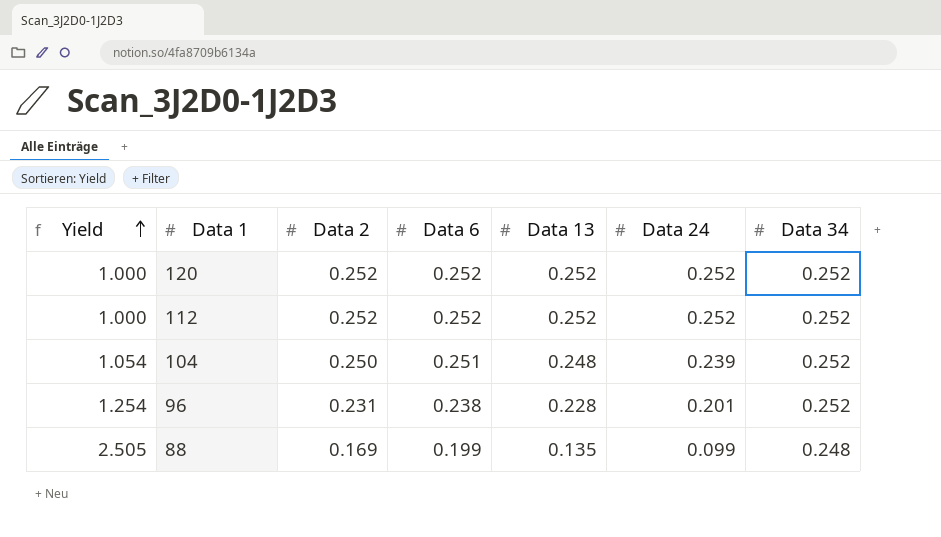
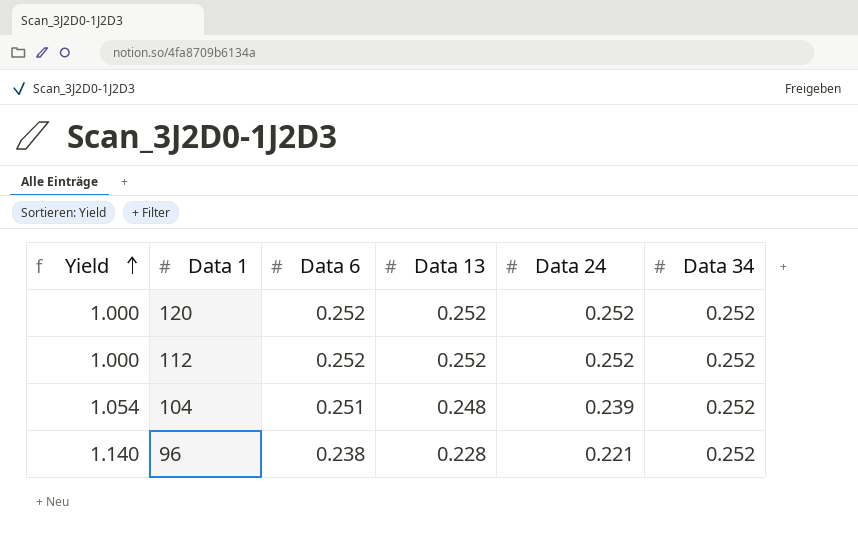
column Data 2 | position: 3 -> none
row 88: 2.505 | 0.169 | 0.199 | 0.135 | 0.099 | 0.248 -> none
96 | Yield: 1.254 -> 1.140
96 | Data 24: 0.201 -> 0.221

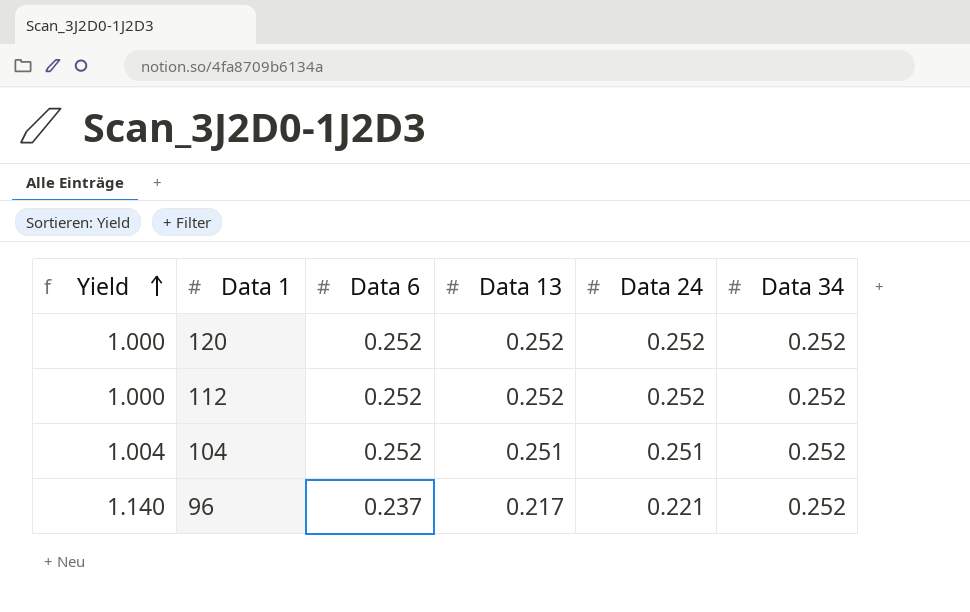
104 | Yield: 1.054 -> 1.004
104 | Data 6: 0.251 -> 0.252
104 | Data 13: 0.248 -> 0.251
104 | Data 24: 0.239 -> 0.251
96 | Data 6: 0.238 -> 0.237
96 | Data 13: 0.228 -> 0.217

